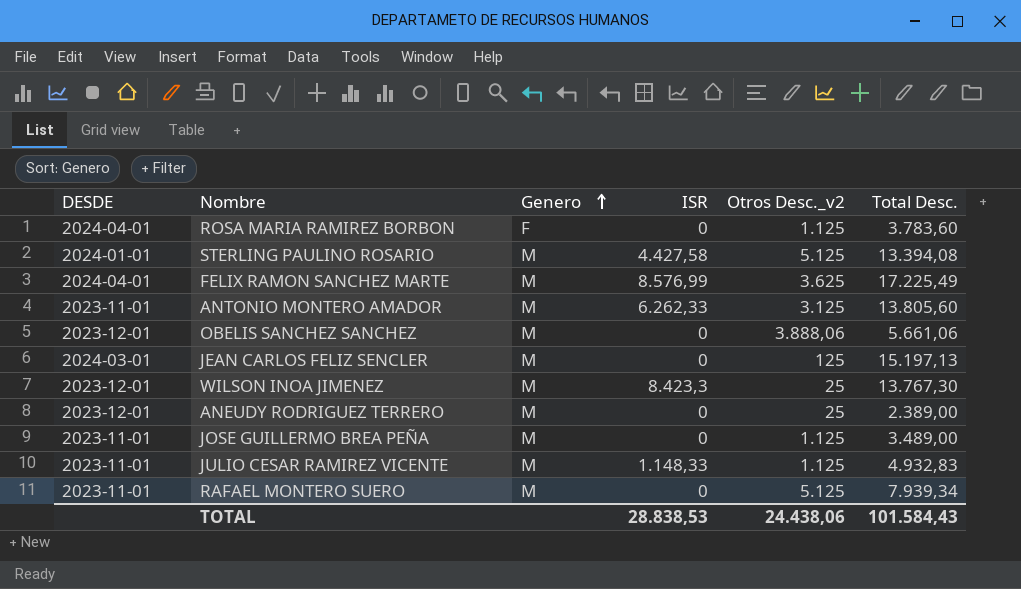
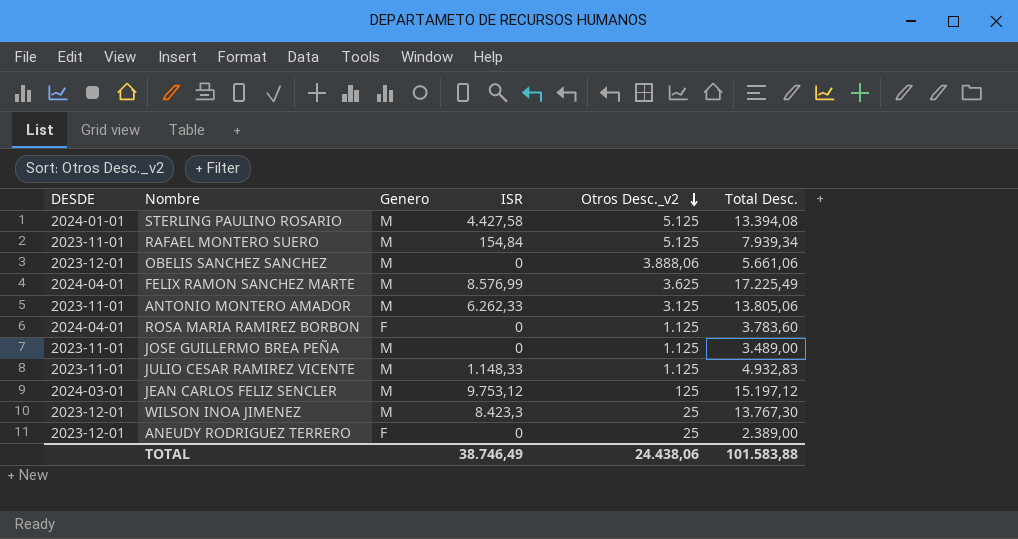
row order: Genero ascending -> Otros Desc._v2 descending
RAFAEL MONTERO SUERO | ISR: 0 -> 154,84
ANTONIO MONTERO AMADOR | Total Desc.: 13.805,60 -> 13.805,06
JEAN CARLOS FELIZ SENCLER | ISR: 0 -> 9.753,12
JEAN CARLOS FELIZ SENCLER | Total Desc.: 15.197,13 -> 15.197,12
ANEUDY RODRIGUEZ TERRERO | Genero: M -> F
TOTAL | ISR: 28.838,53 -> 38.746,49
TOTAL | Total Desc.: 101.584,43 -> 101.583,88

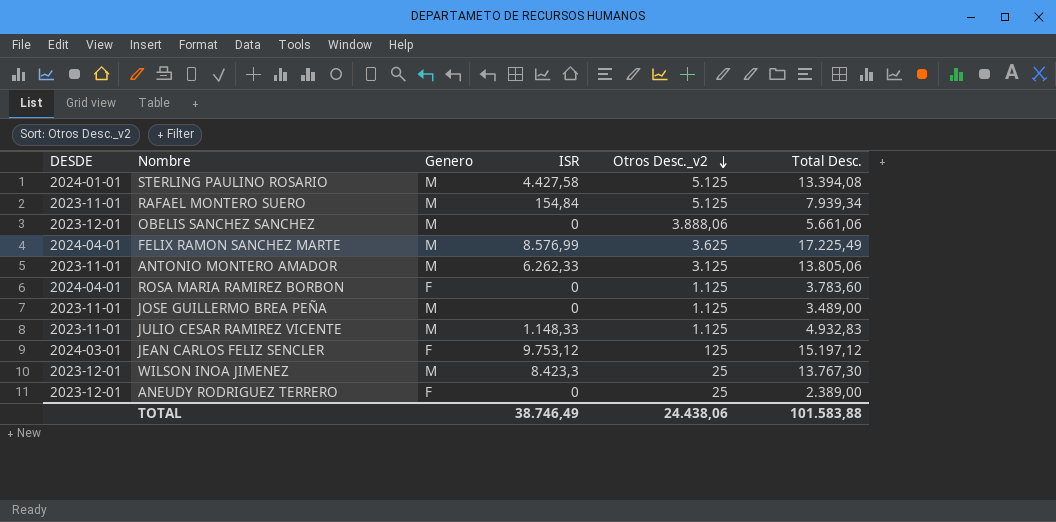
JEAN CARLOS FELIZ SENCLER | Genero: M -> F

